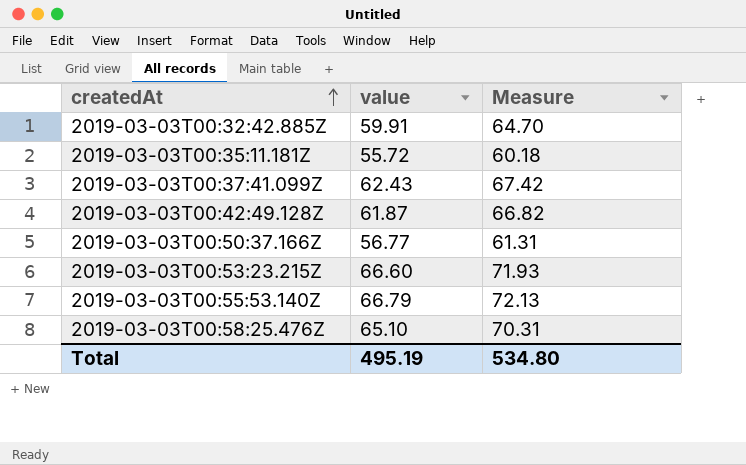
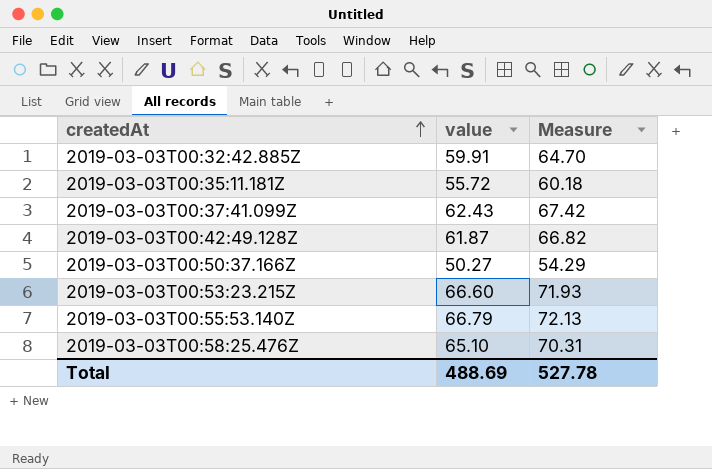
2019-03-03T00:50:37.166Z | value: 56.77 -> 50.27
2019-03-03T00:50:37.166Z | Measure: 61.31 -> 54.29
Total | value: 495.19 -> 488.69
Total | Measure: 534.80 -> 527.78

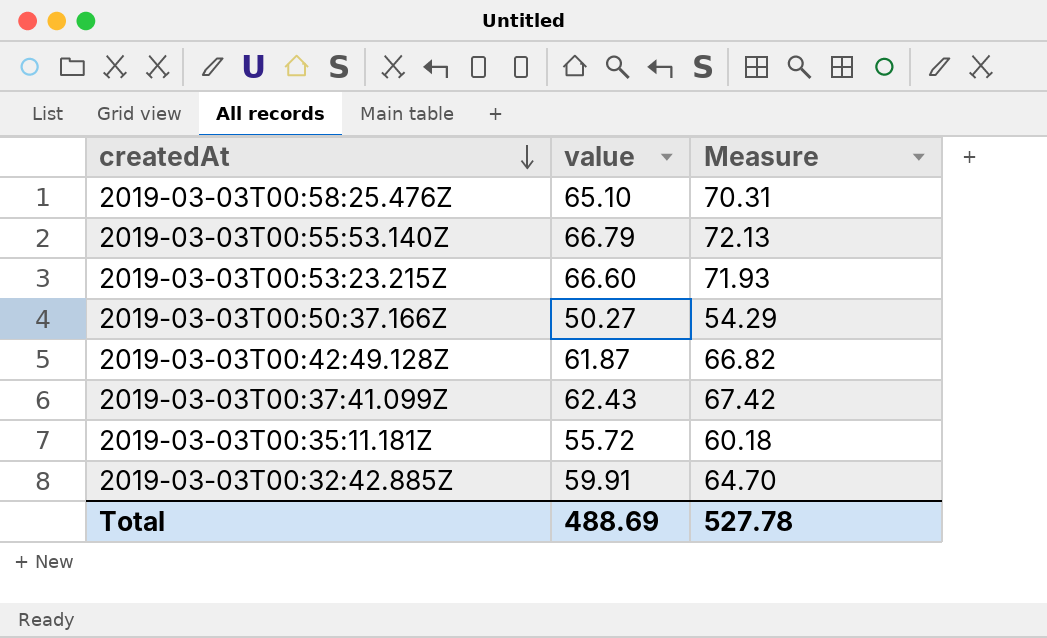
row order: createdAt ascending -> createdAt descending

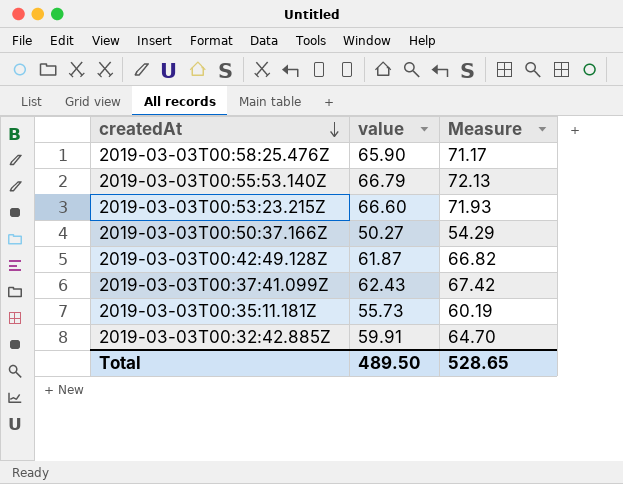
2019-03-03T00:58:25.476Z | value: 65.10 -> 65.90
2019-03-03T00:58:25.476Z | Measure: 70.31 -> 71.17
2019-03-03T00:35:11.181Z | value: 55.72 -> 55.73
2019-03-03T00:35:11.181Z | Measure: 60.18 -> 60.19
Total | value: 488.69 -> 489.50
Total | Measure: 527.78 -> 528.65

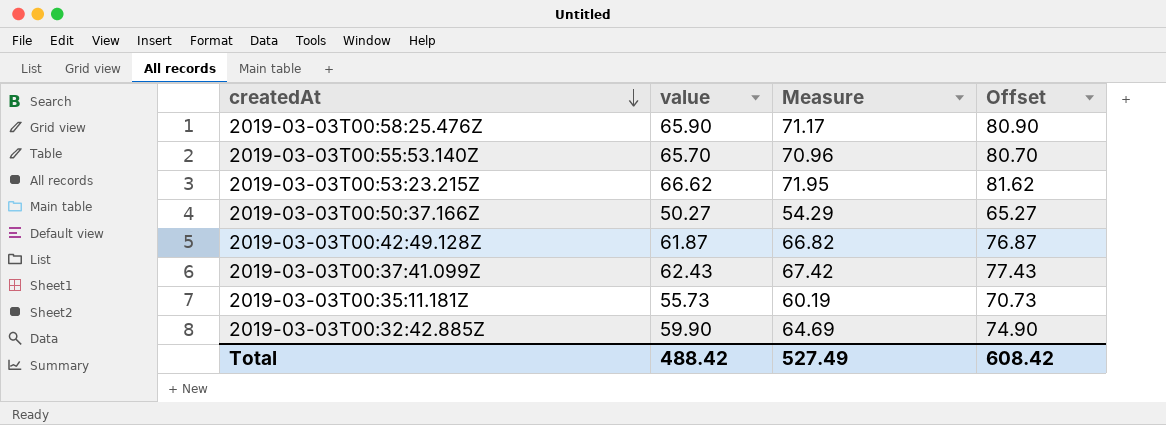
column Offset | formula: none -> [value] + 15
2019-03-03T00:55:53.140Z | value: 66.79 -> 65.70
2019-03-03T00:55:53.140Z | Measure: 72.13 -> 70.96
2019-03-03T00:53:23.215Z | value: 66.60 -> 66.62
2019-03-03T00:53:23.215Z | Measure: 71.93 -> 71.95
2019-03-03T00:32:42.885Z | value: 59.91 -> 59.90
2019-03-03T00:32:42.885Z | Measure: 64.70 -> 64.69
Total | value: 489.50 -> 488.42
Total | Measure: 528.65 -> 527.49

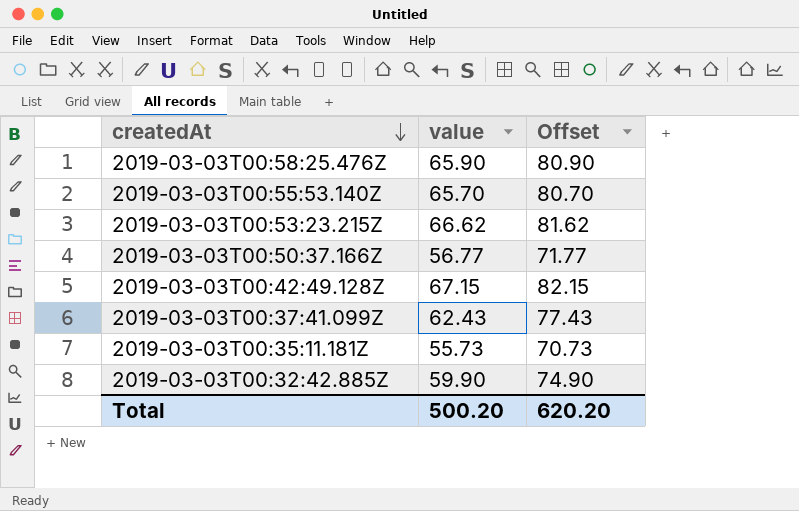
column Measure | formula: [value] * 1.08 -> none
2019-03-03T00:50:37.166Z | value: 50.27 -> 56.77
2019-03-03T00:50:37.166Z | Offset: 65.27 -> 71.77
2019-03-03T00:42:49.128Z | value: 61.87 -> 67.15
2019-03-03T00:42:49.128Z | Offset: 76.87 -> 82.15
Total | value: 488.42 -> 500.20
Total | Offset: 608.42 -> 620.20

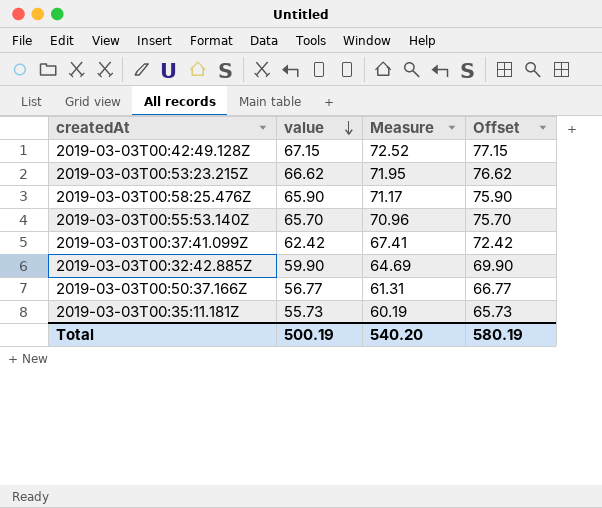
row order: createdAt descending -> value descending
column Measure | formula: none -> [value] * 1.08
column Offset | formula: [value] + 15 -> [value] + 10
2019-03-03T00:37:41.099Z | value: 62.43 -> 62.42
Total | value: 500.20 -> 500.19
Total | Offset: 620.20 -> 580.19

